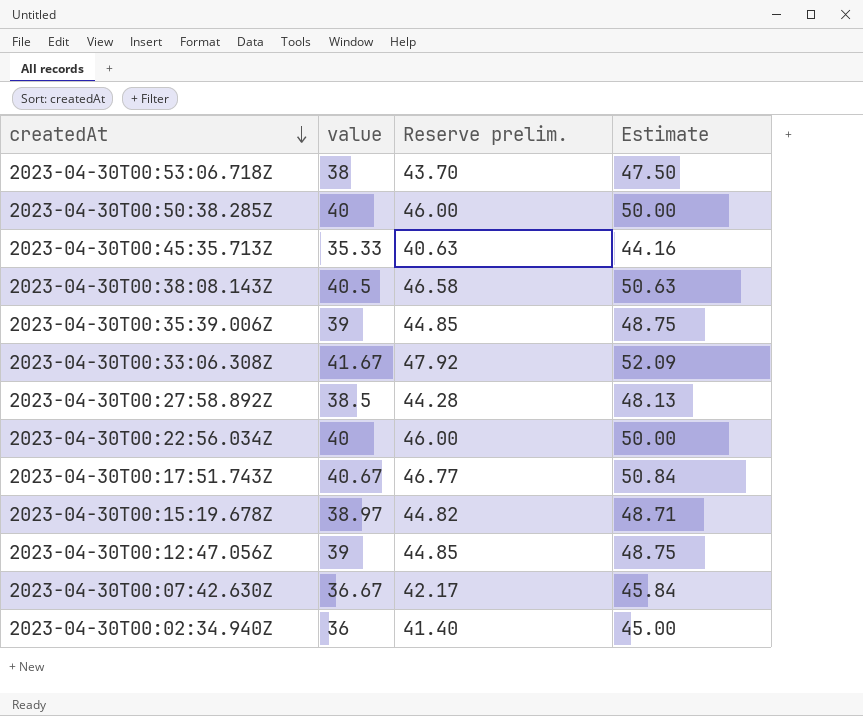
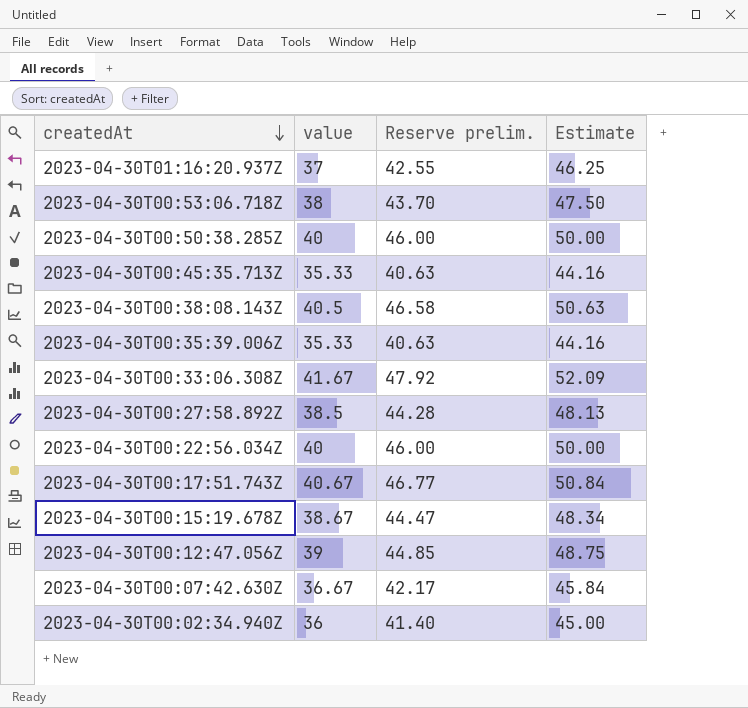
row 2023-04-30T01:16:20.937Z: none -> 37 | 42.55 | 46.25
2023-04-30T00:35:39.006Z | value: 39 -> 35.33
2023-04-30T00:35:39.006Z | Reserve prelim.: 44.85 -> 40.63
2023-04-30T00:35:39.006Z | Estimate: 48.75 -> 44.16
2023-04-30T00:15:19.678Z | value: 38.97 -> 38.67
2023-04-30T00:15:19.678Z | Reserve prelim.: 44.82 -> 44.47
2023-04-30T00:15:19.678Z | Estimate: 48.71 -> 48.34

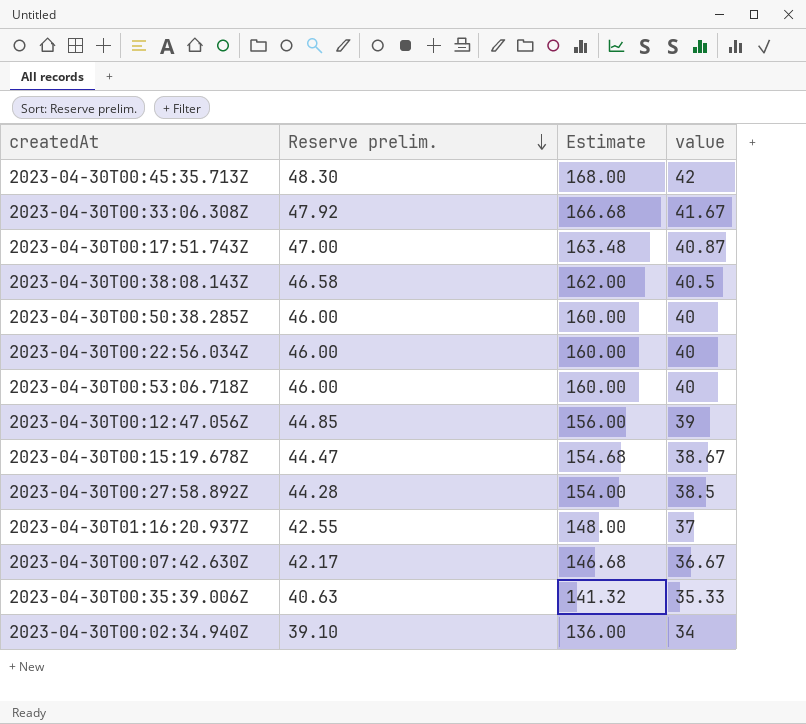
row order: createdAt descending -> Reserve prelim. descending
column Estimate | formula: [value] * 1.25 -> [value] * 4
column value | position: 2 -> 4
2023-04-30T00:45:35.713Z | Reserve prelim.: 40.63 -> 48.30
2023-04-30T00:45:35.713Z | value: 35.33 -> 42
2023-04-30T00:17:51.743Z | Reserve prelim.: 46.77 -> 47.00
2023-04-30T00:17:51.743Z | value: 40.67 -> 40.87
2023-04-30T00:53:06.718Z | Reserve prelim.: 43.70 -> 46.00
2023-04-30T00:53:06.718Z | value: 38 -> 40
2023-04-30T00:02:34.940Z | Reserve prelim.: 41.40 -> 39.10
2023-04-30T00:02:34.940Z | value: 36 -> 34

